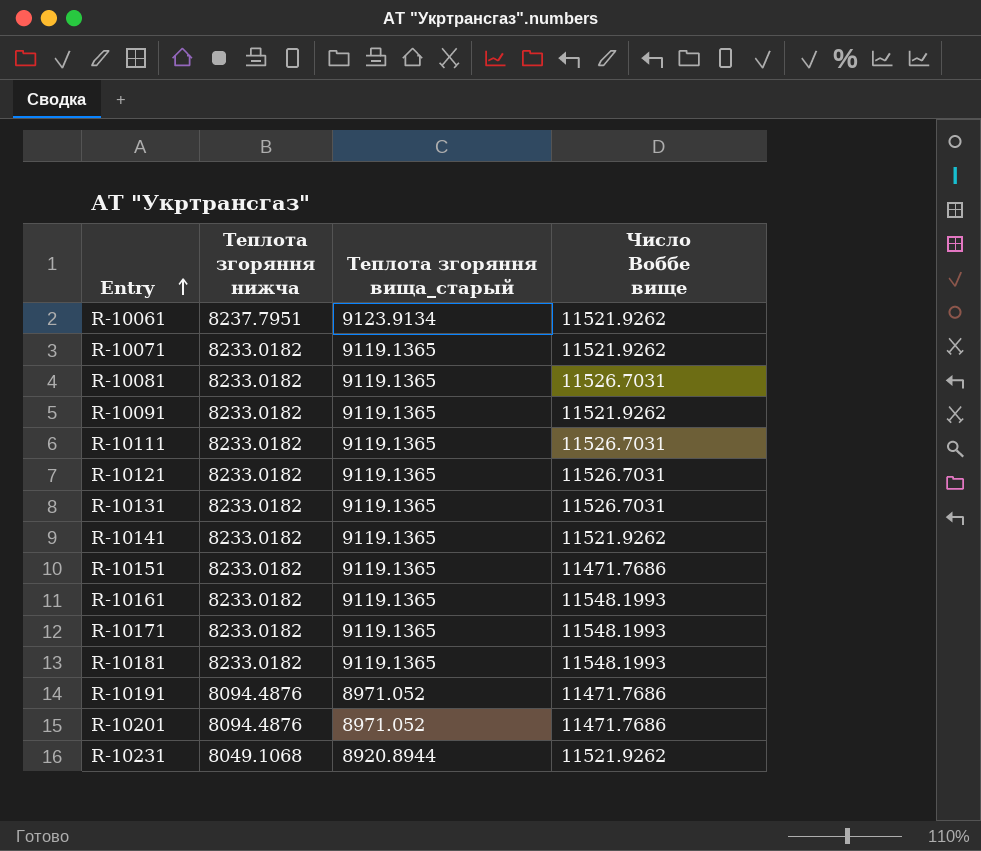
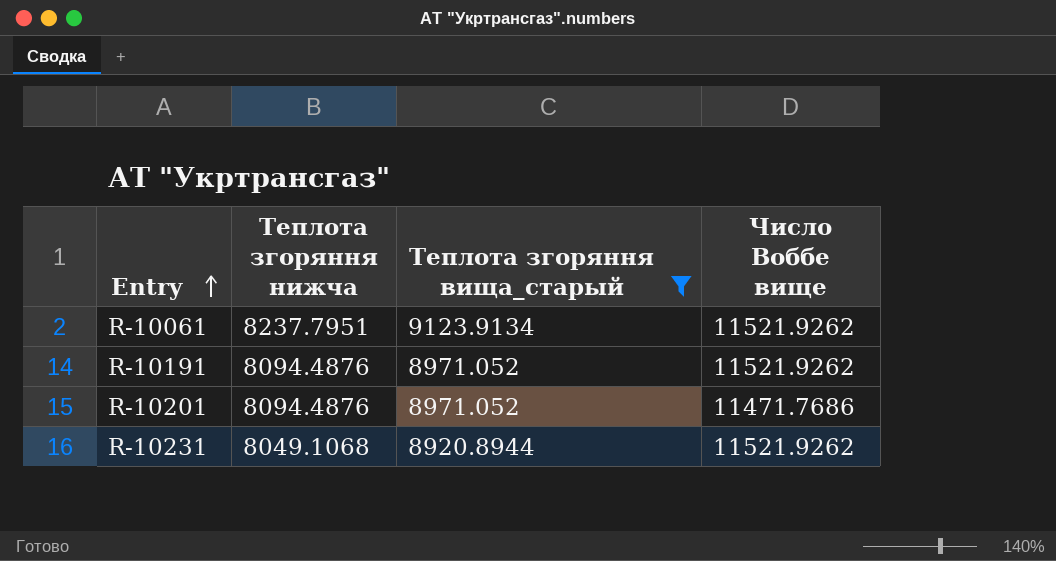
filter: none -> Теплота згоряння вища_старый != 9119.1365
R-10191 | Число Воббе вище: 11471.7686 -> 11521.9262

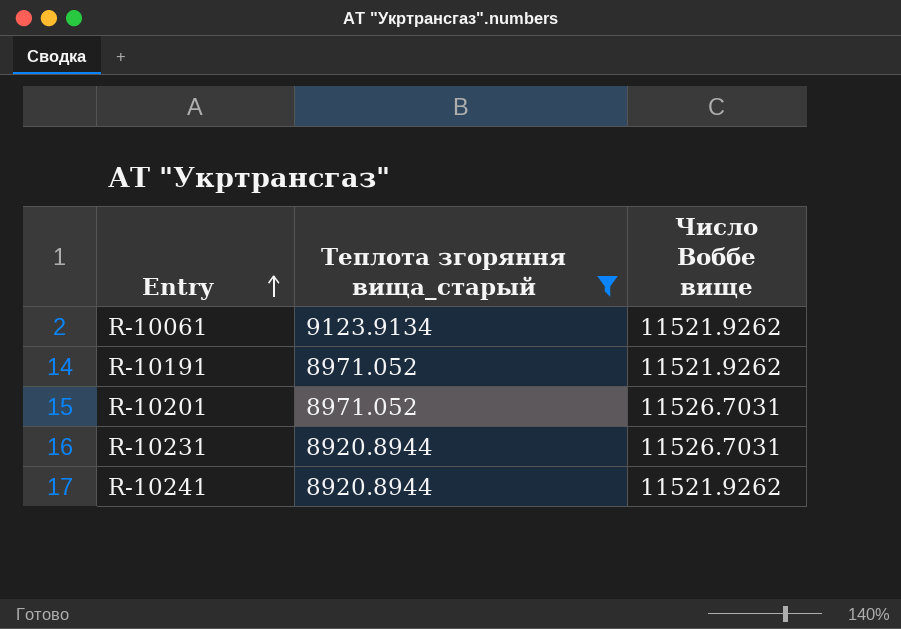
column Теплота згоряння нижча | position: 2 -> none
R-10201 | Число Воббе вище: 11471.7686 -> 11526.7031
R-10231 | Число Воббе вище: 11521.9262 -> 11526.7031
row R-10241: none -> 8920.8944 | 11521.9262

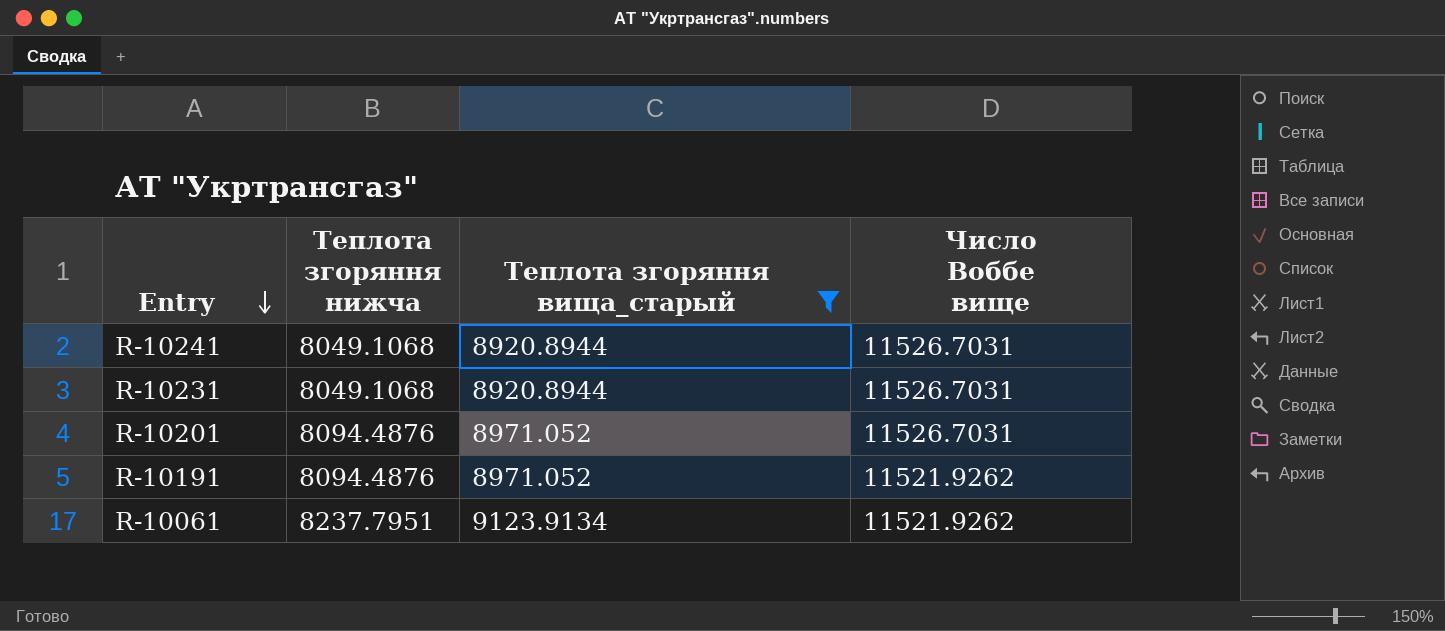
row order: Entry ascending -> Entry descending
column Теплота згоряння нижча | position: none -> 2
R-10241 | Число Воббе вище: 11521.9262 -> 11526.7031

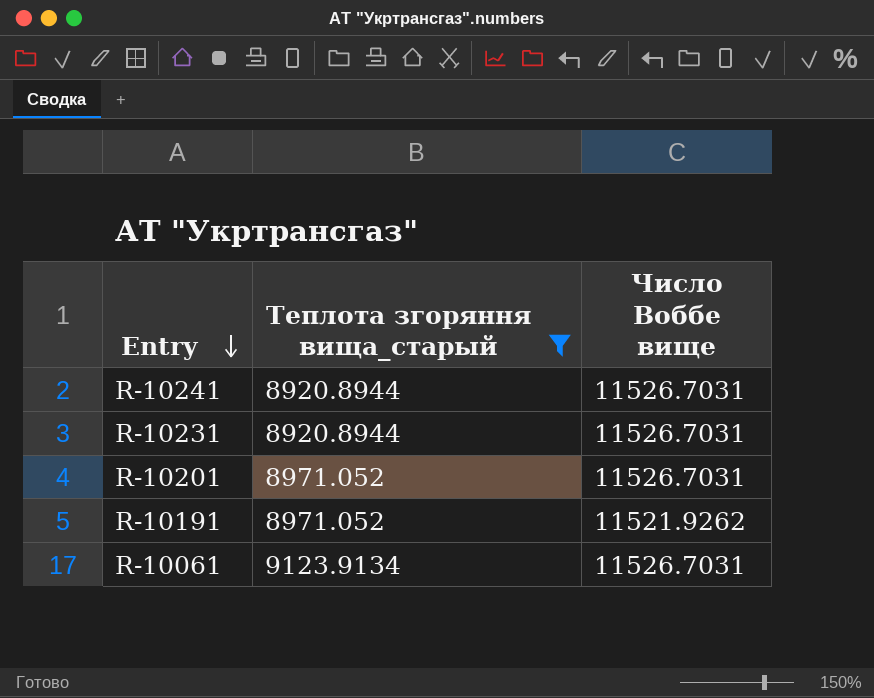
column Теплота згоряння нижча | position: 2 -> none
R-10061 | Число Воббе вище: 11521.9262 -> 11526.7031

